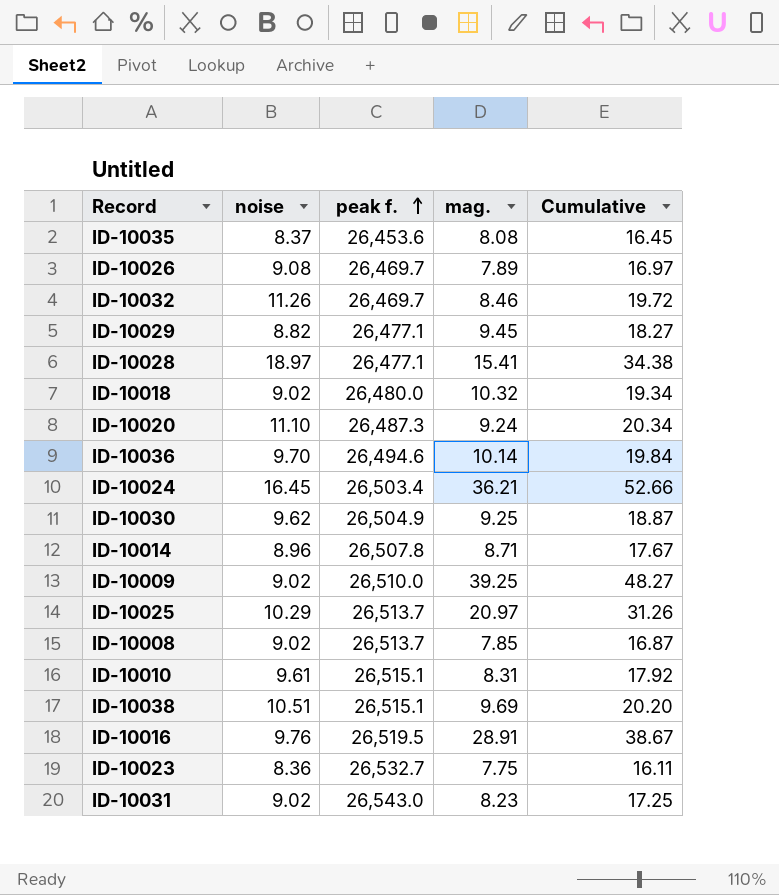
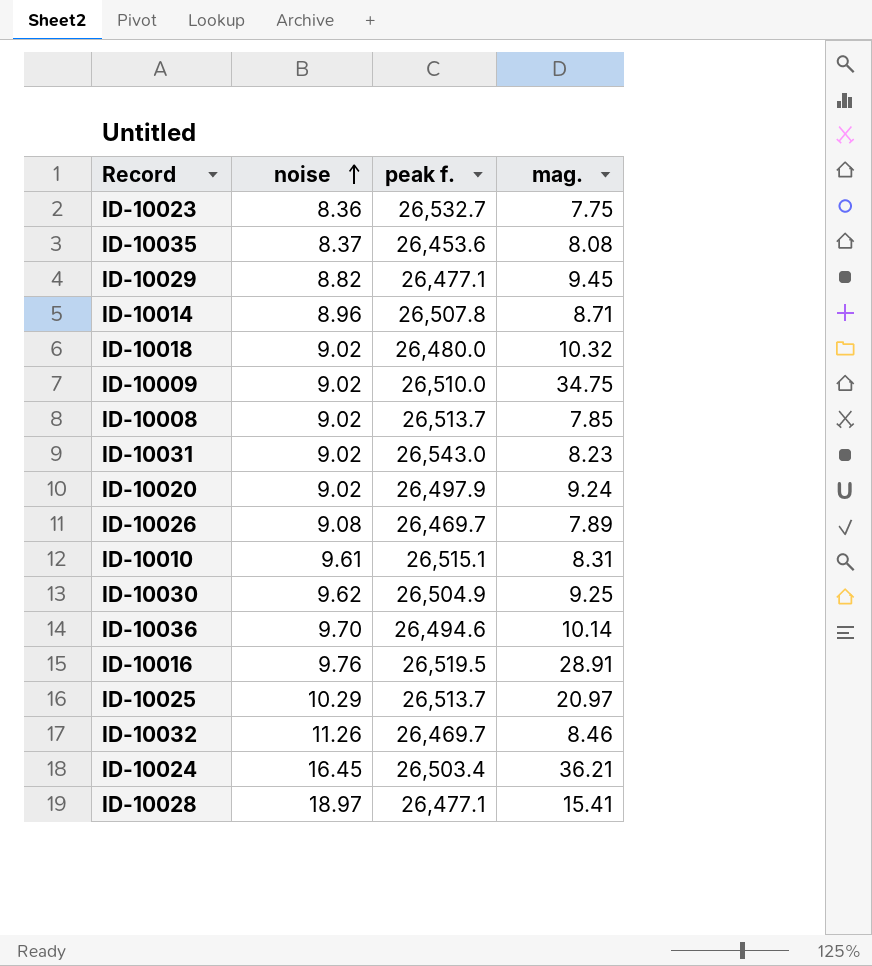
row order: peak f. ascending -> noise ascending
column Cumulative | formula: [noise] + [mag.] -> none
row ID-10038: 10.51 | 26,515.1 | 9.69 | 20.20 -> none
ID-10009 | mag.: 39.25 -> 34.75
ID-10020 | noise: 11.10 -> 9.02
ID-10020 | peak f.: 26,487.3 -> 26,497.9

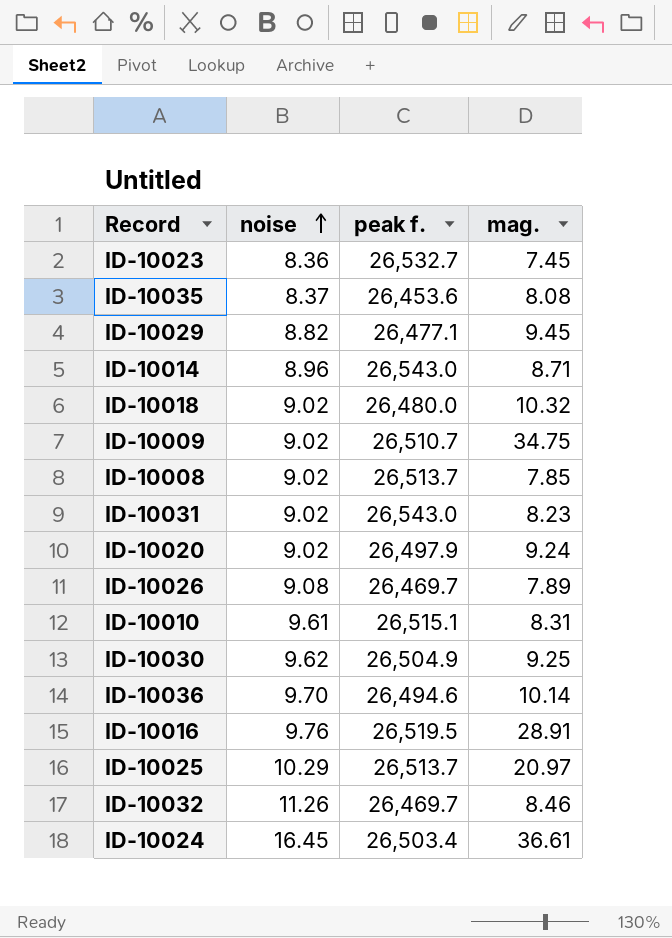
row ID-10028: 18.97 | 26,477.1 | 15.41 -> none
ID-10023 | mag.: 7.75 -> 7.45
ID-10014 | peak f.: 26,507.8 -> 26,543.0
ID-10009 | peak f.: 26,510.0 -> 26,510.7
ID-10024 | mag.: 36.21 -> 36.61

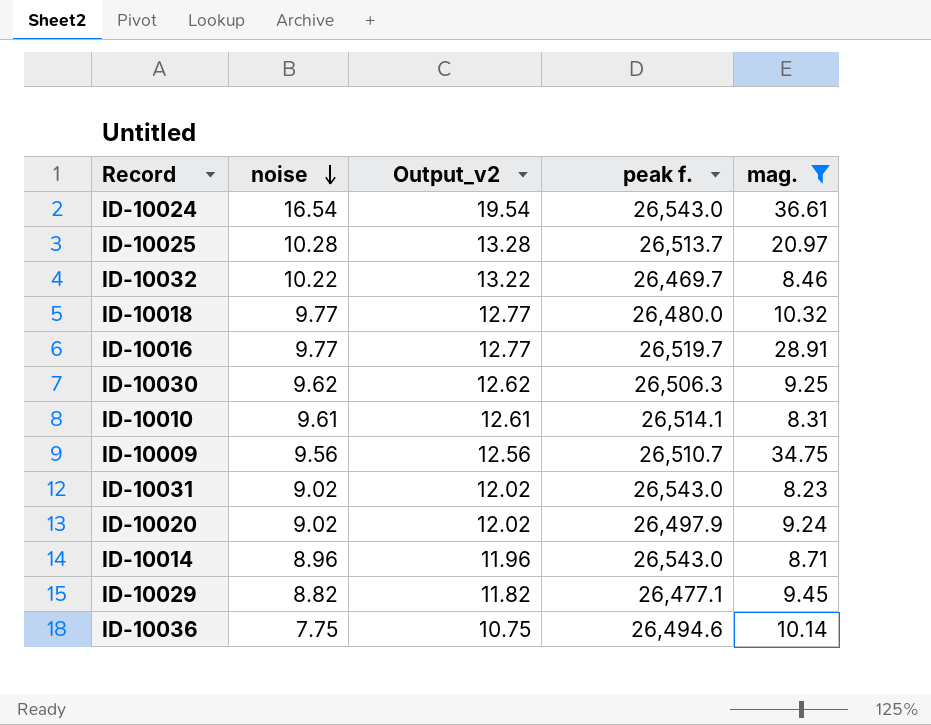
filter: none -> mag. >= 8.23
row order: noise ascending -> noise descending
column Output_v2 | formula: none -> [noise] + 3
ID-10024 | noise: 16.45 -> 16.54
ID-10024 | peak f.: 26,503.4 -> 26,543.0
ID-10025 | noise: 10.29 -> 10.28
ID-10032 | noise: 11.26 -> 10.22
ID-10018 | noise: 9.02 -> 9.77
ID-10016 | noise: 9.76 -> 9.77
ID-10016 | peak f.: 26,519.5 -> 26,519.7
ID-10030 | peak f.: 26,504.9 -> 26,506.3
ID-10010 | peak f.: 26,515.1 -> 26,514.1
ID-10009 | noise: 9.02 -> 9.56
ID-10036 | noise: 9.70 -> 7.75

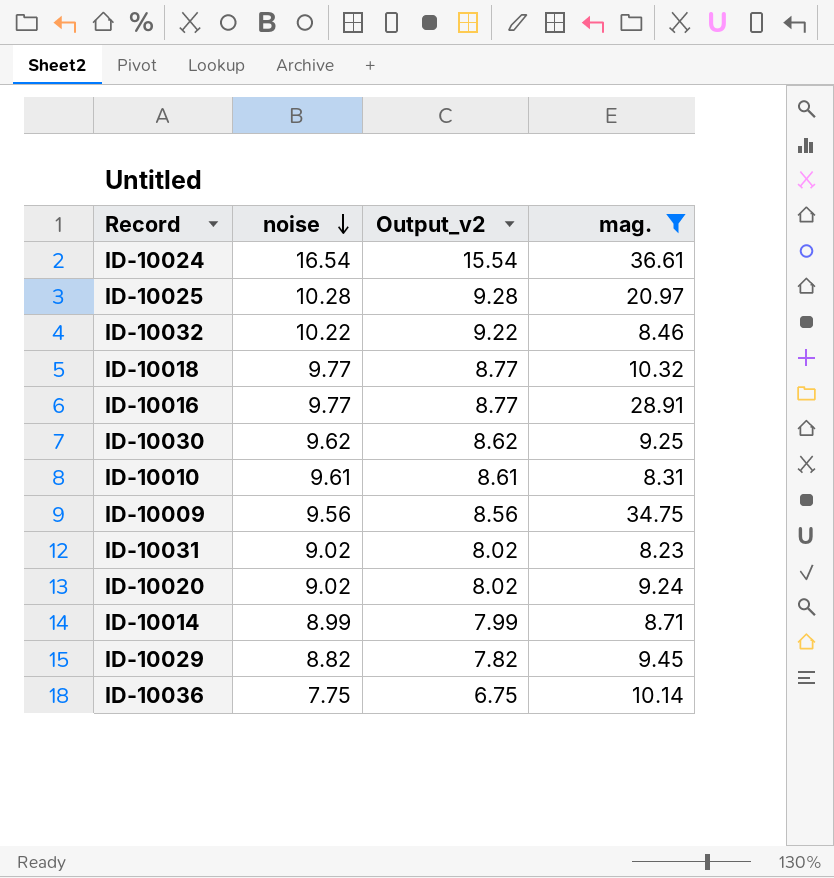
column peak f. | position: 4 -> none
column Output_v2 | formula: [noise] + 3 -> [noise] - 1
ID-10014 | noise: 8.96 -> 8.99

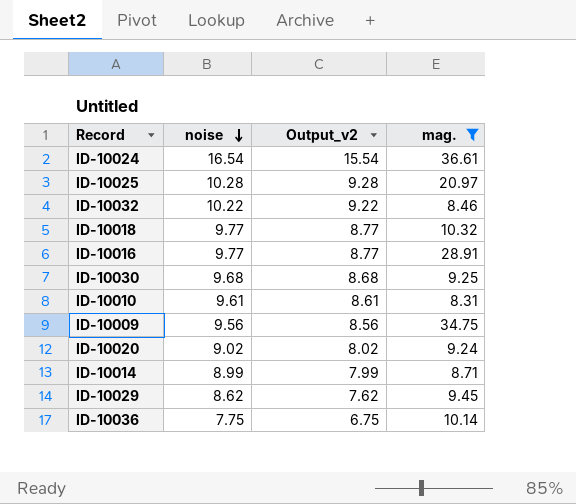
row ID-10031: 9.02 | 8.02 | 8.23 -> none
ID-10030 | noise: 9.62 -> 9.68
ID-10030 | Output_v2: 8.62 -> 8.68
ID-10029 | noise: 8.82 -> 8.62
ID-10029 | Output_v2: 7.82 -> 7.62

